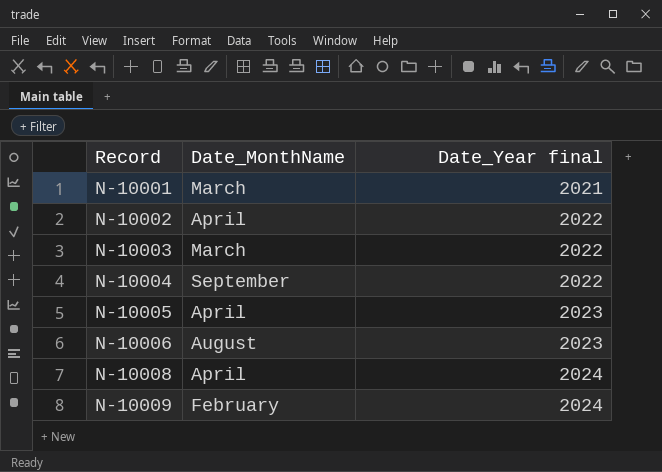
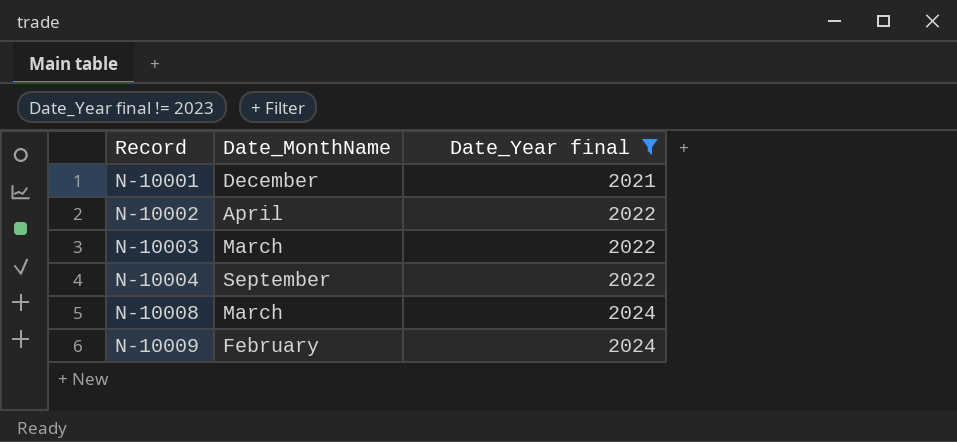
filter: none -> Date_Year final != 2023
N-10001 | Date_MonthName: March -> December
N-10008 | Date_MonthName: April -> March

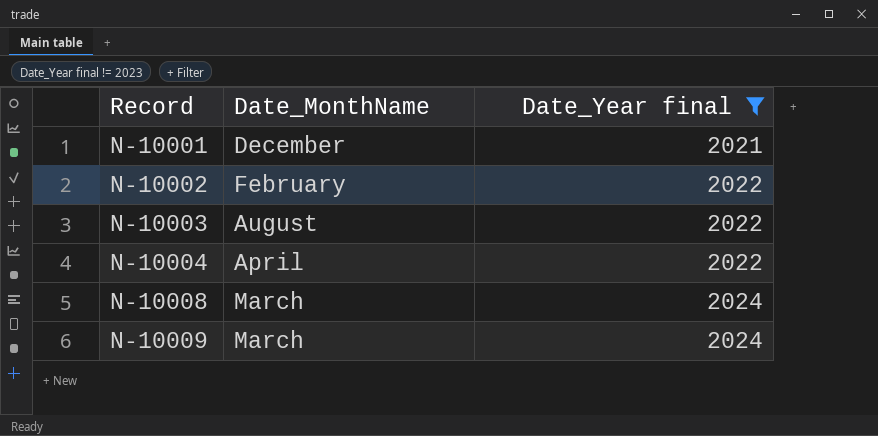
N-10002 | Date_MonthName: April -> February
N-10003 | Date_MonthName: March -> August
N-10004 | Date_MonthName: September -> April
N-10009 | Date_MonthName: February -> March

